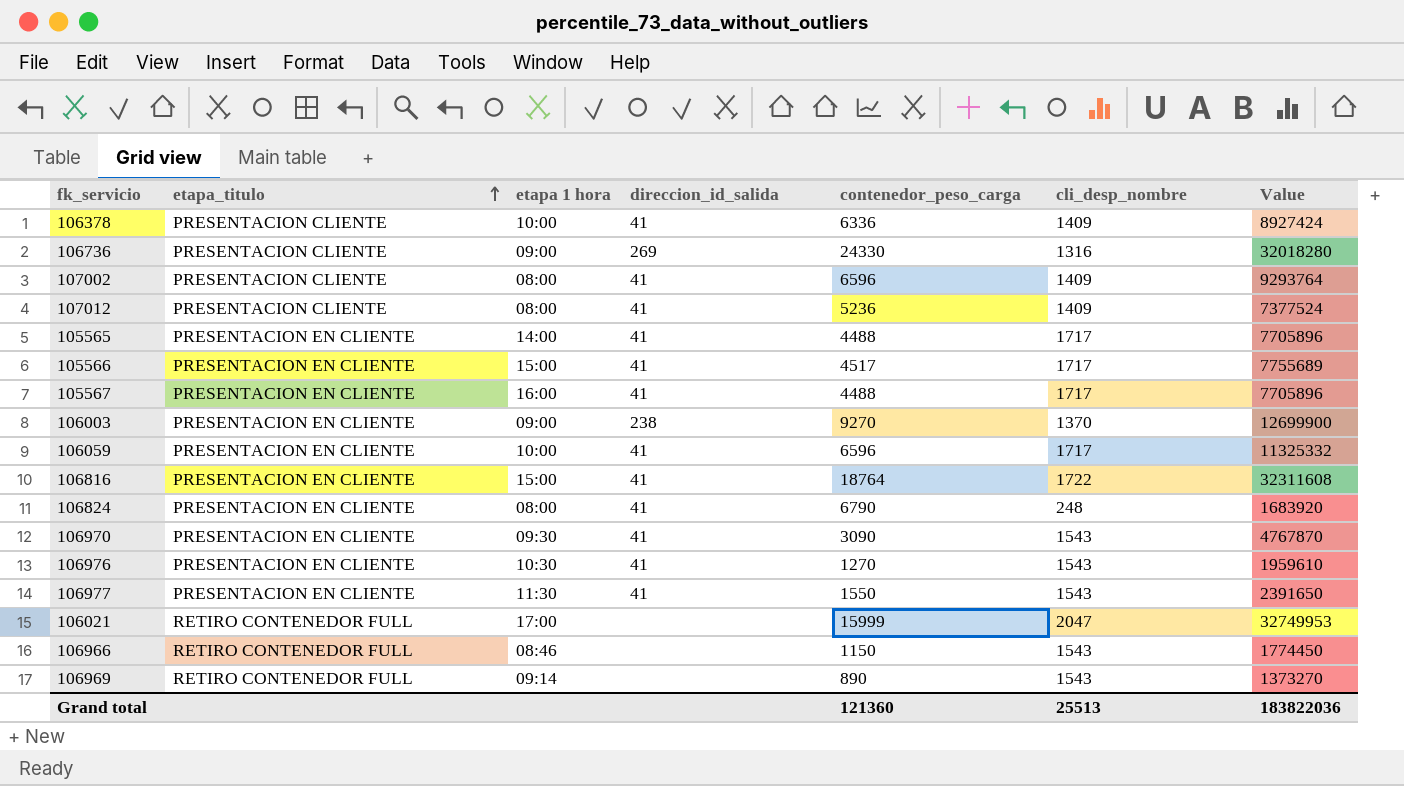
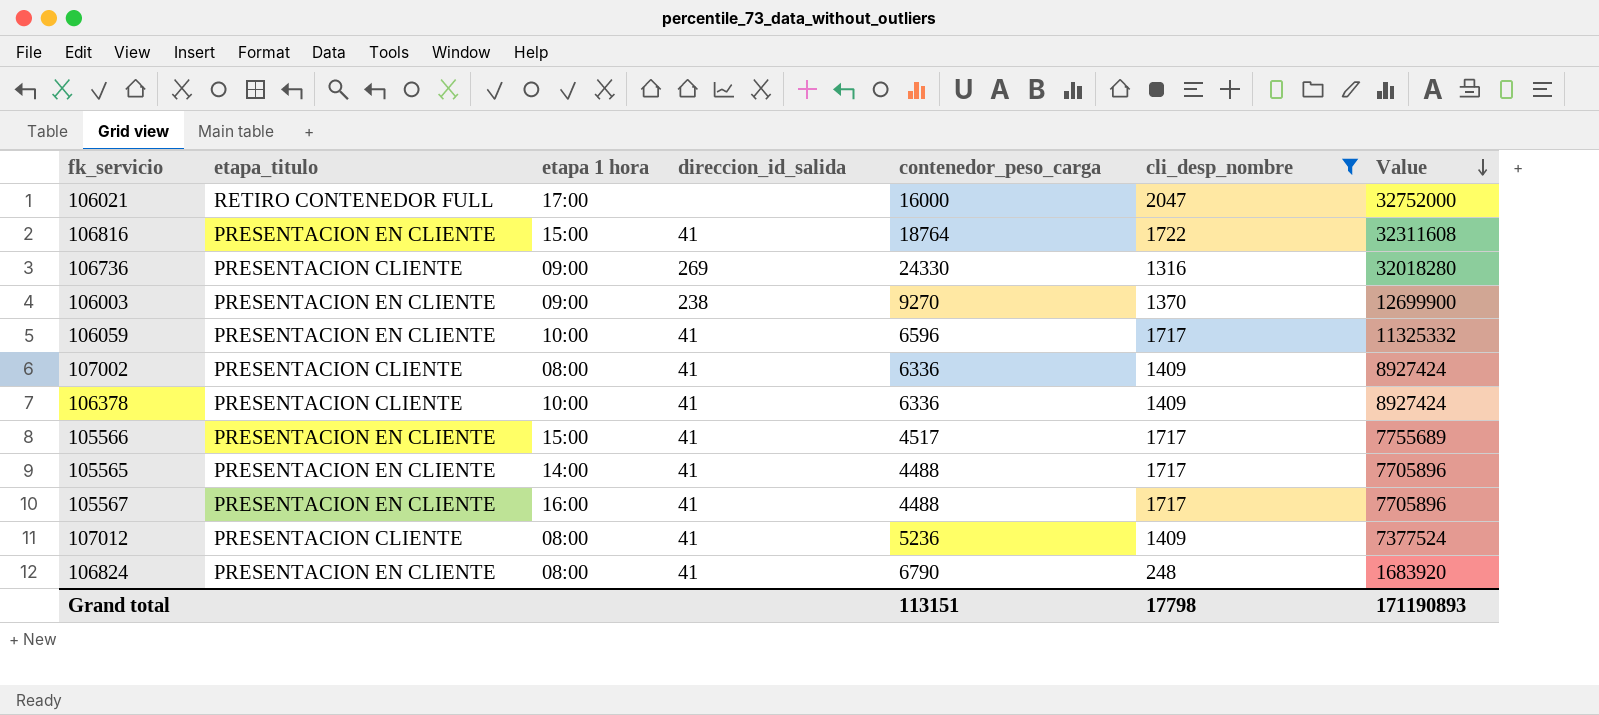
filter: none -> cli_desp_nombre != 1543
row order: etapa_titulo ascending -> Value descending
106021 | contenedor_peso_carga: 15999 -> 16000
106021 | Value: 32749953 -> 32752000
107002 | contenedor_peso_carga: 6596 -> 6336
107002 | Value: 9293764 -> 8927424
Grand total | contenedor_peso_carga: 121360 -> 113151
Grand total | cli_desp_nombre: 25513 -> 17798
Grand total | Value: 183822036 -> 171190893

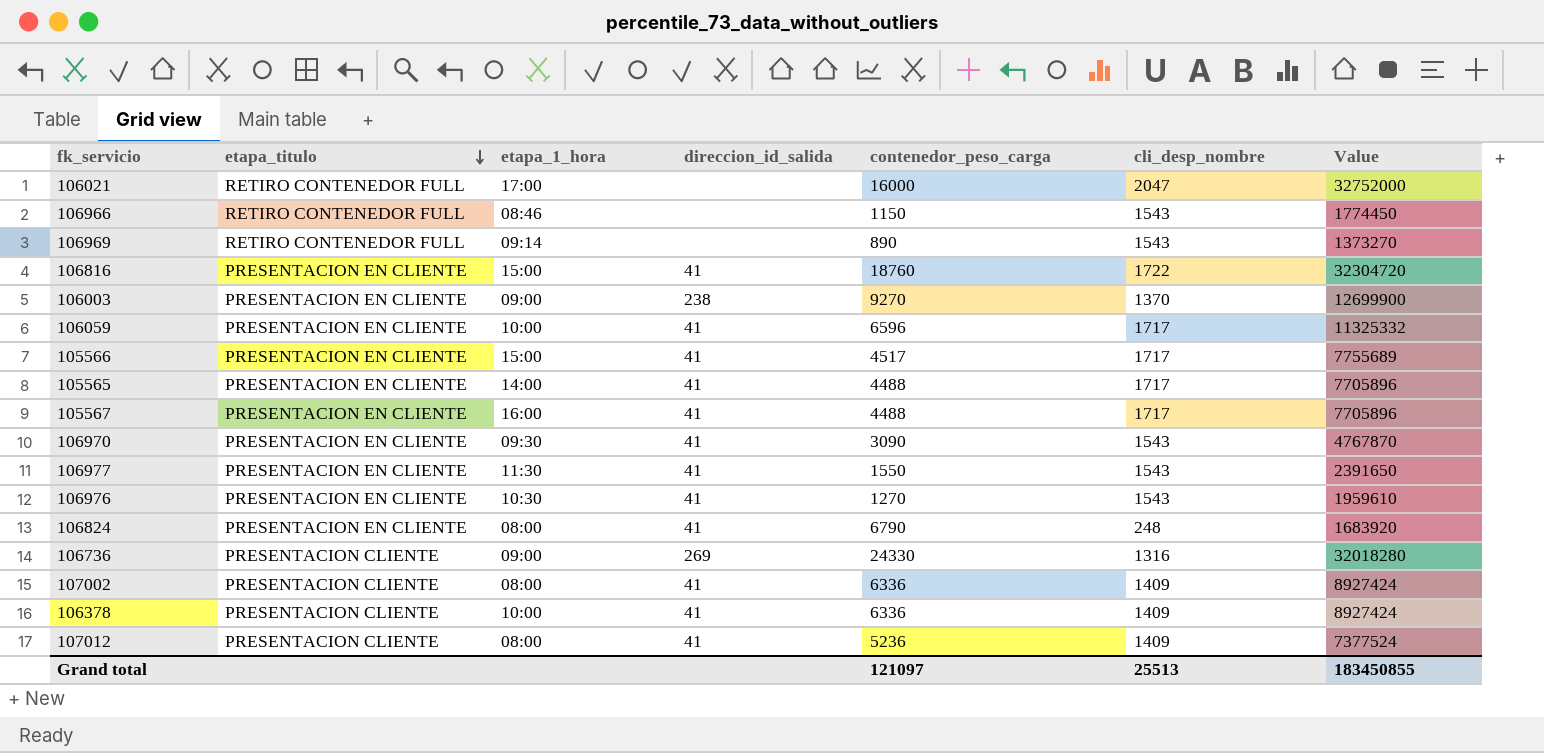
filter: cli_desp_nombre != 1543 -> none
row order: Value descending -> etapa_titulo descending
column name: etapa 1 hora -> etapa_1_hora
106816 | contenedor_peso_carga: 18764 -> 18760
106816 | Value: 32311608 -> 32304720
Grand total | contenedor_peso_carga: 113151 -> 121097
Grand total | cli_desp_nombre: 17798 -> 25513
Grand total | Value: 171190893 -> 183450855

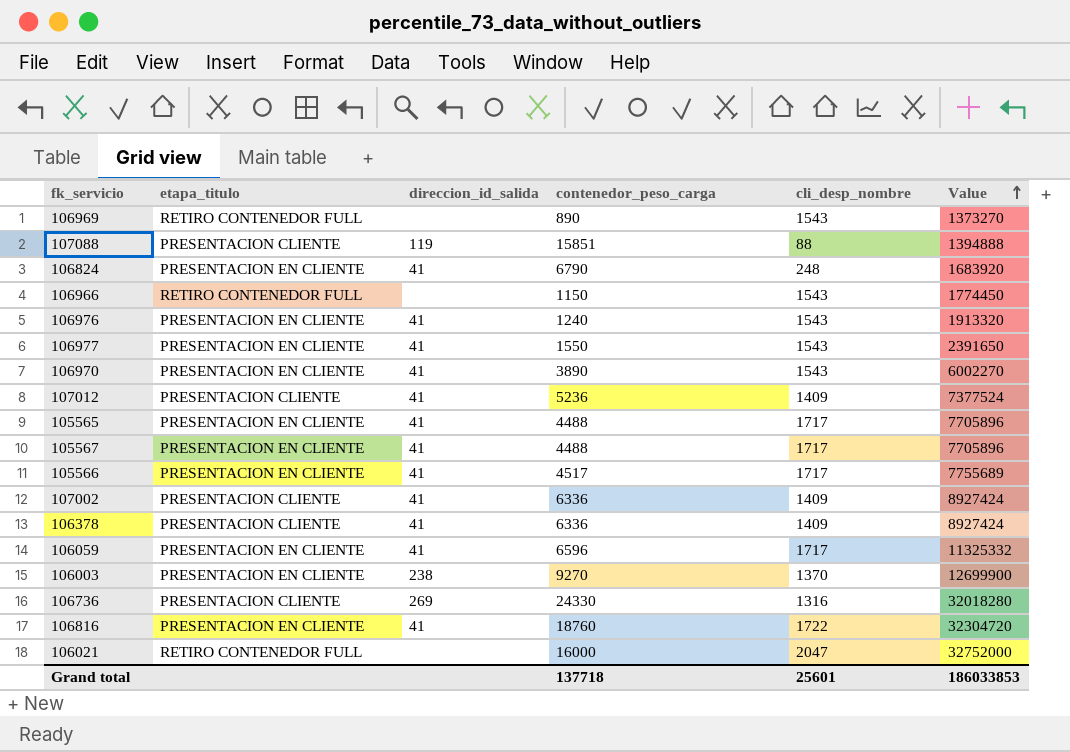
row order: etapa_titulo descending -> Value ascending
column etapa_1_hora | position: 3 -> none
row 107088: none -> PRESENTACION CLIENTE | 119 | 15851 | 88 | 1394888
106976 | contenedor_peso_carga: 1270 -> 1240
106976 | Value: 1959610 -> 1913320
106970 | contenedor_peso_carga: 3090 -> 3890
106970 | Value: 4767870 -> 6002270
Grand total | contenedor_peso_carga: 121097 -> 137718
Grand total | cli_desp_nombre: 25513 -> 25601
Grand total | Value: 183450855 -> 186033853

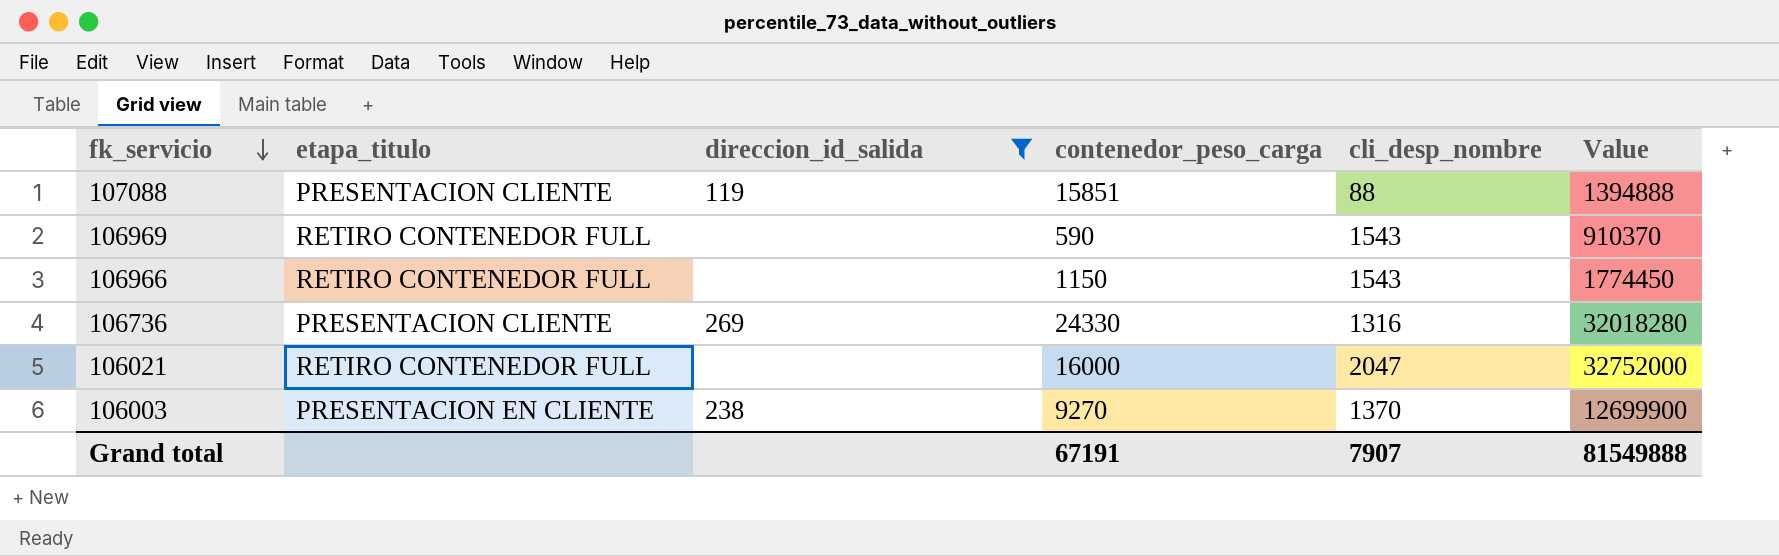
filter: none -> direccion_id_salida != 41
row order: Value ascending -> fk_servicio descending
106969 | contenedor_peso_carga: 890 -> 590
106969 | Value: 1373270 -> 910370
Grand total | contenedor_peso_carga: 137718 -> 67191
Grand total | cli_desp_nombre: 25601 -> 7907
Grand total | Value: 186033853 -> 81549888

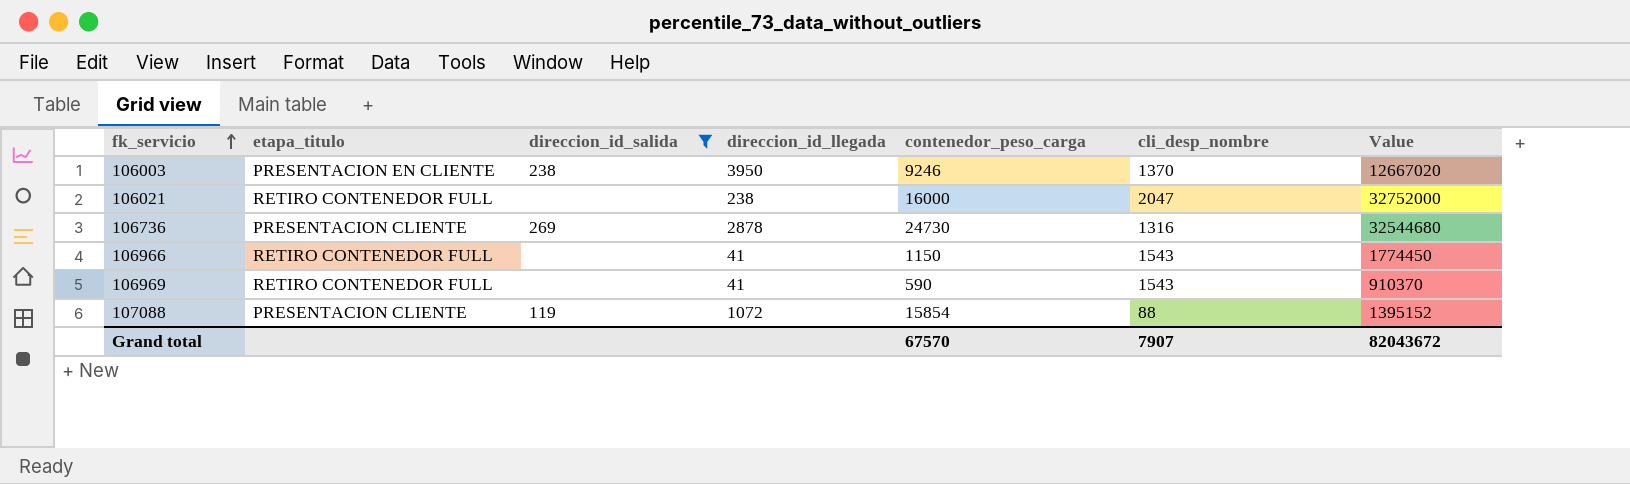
row order: fk_servicio descending -> fk_servicio ascending
column direccion_id_llegada | position: none -> 4
106003 | contenedor_peso_carga: 9270 -> 9246
106003 | Value: 12699900 -> 12667020
106736 | contenedor_peso_carga: 24330 -> 24730
106736 | Value: 32018280 -> 32544680
107088 | contenedor_peso_carga: 15851 -> 15854
107088 | Value: 1394888 -> 1395152
Grand total | contenedor_peso_carga: 67191 -> 67570
Grand total | Value: 81549888 -> 82043672

